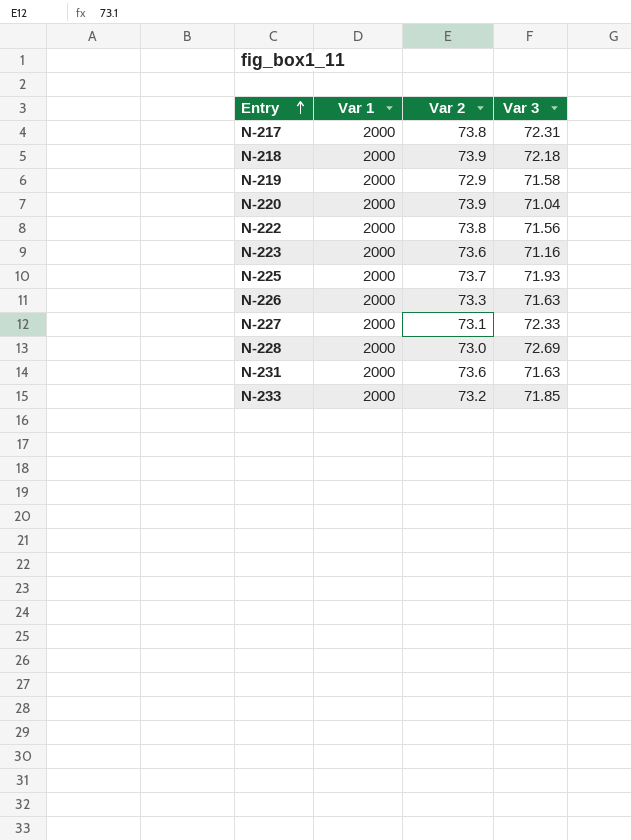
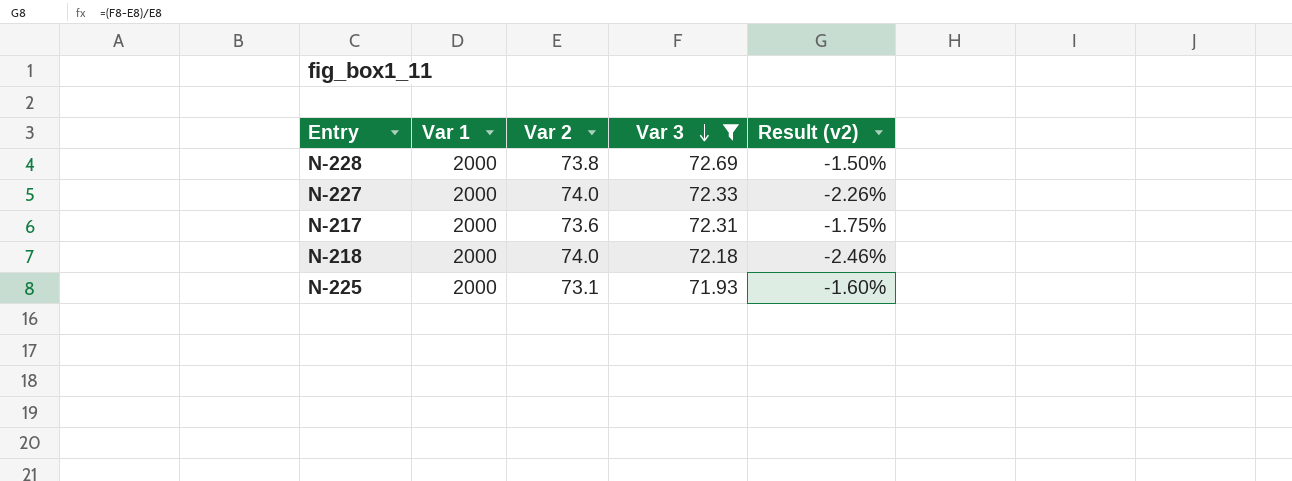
filter: none -> Var 3 >= 71.93
row order: Entry ascending -> Var 3 descending
column Result (v2) | formula: none -> ([Var 3] - [Var 2]) / [Var 2]
N-228 | Var 2: 73.0 -> 73.8
N-227 | Var 2: 73.1 -> 74.0
N-217 | Var 2: 73.8 -> 73.6
N-218 | Var 2: 73.9 -> 74.0
N-225 | Var 2: 73.7 -> 73.1

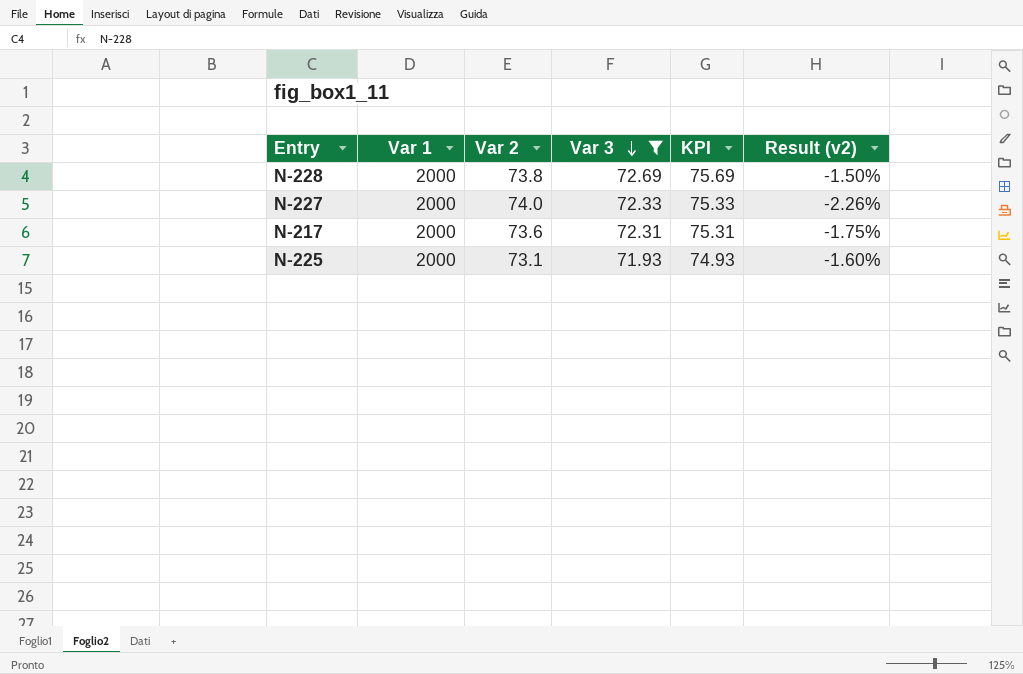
column KPI | formula: none -> [Var 3] + 3
row N-218: 2000 | 74.0 | 72.18 | -2.46% -> none

